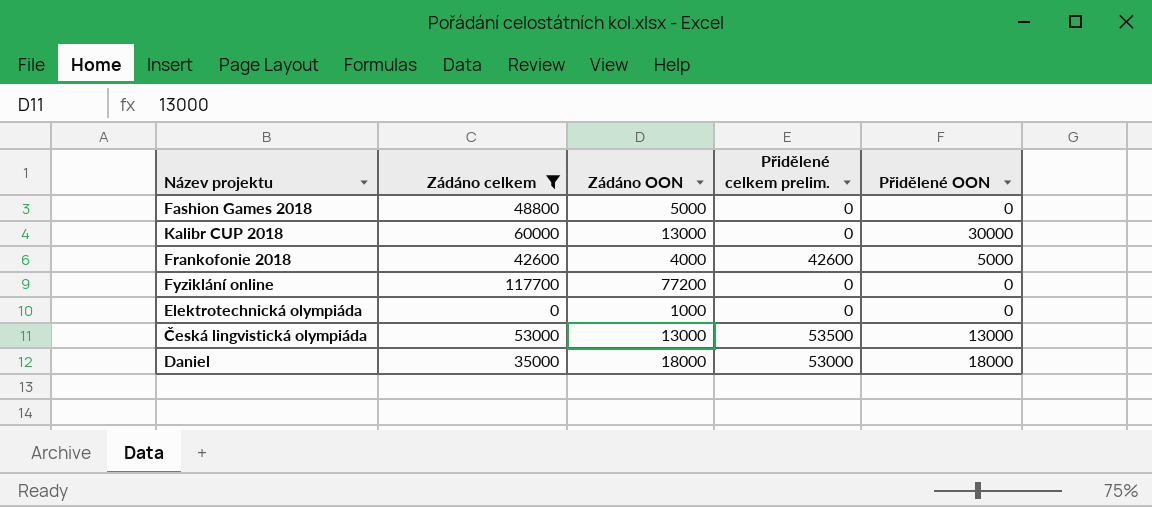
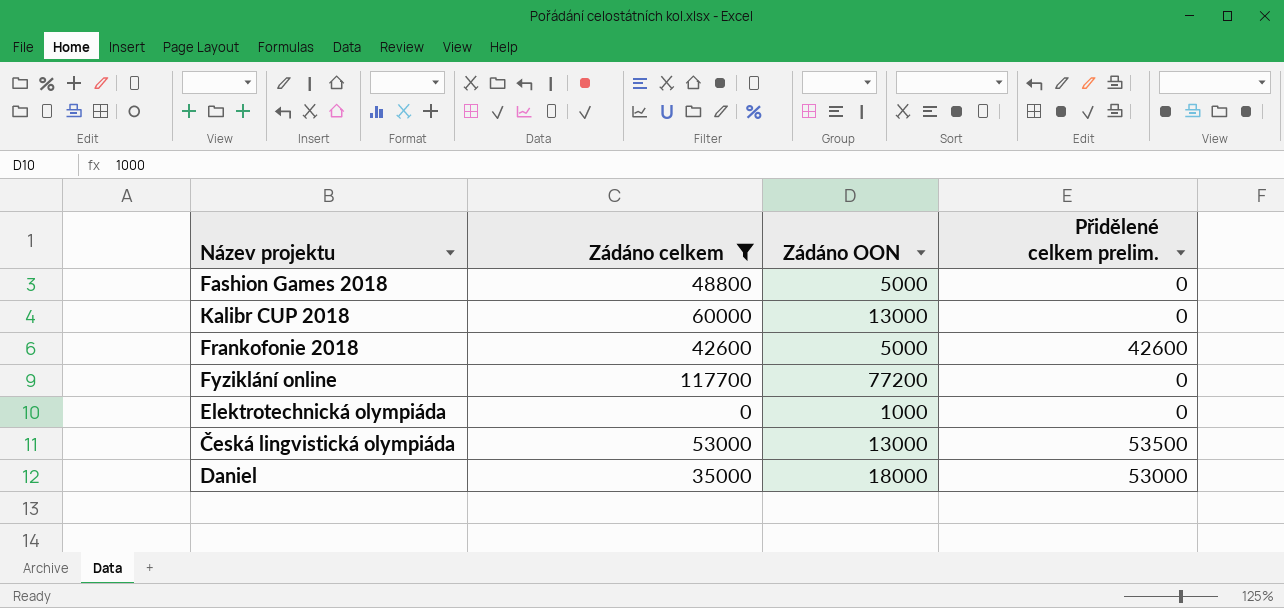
column Přidělené OON | position: 5 -> none
Frankofonie 2018 | Zádáno OON: 4000 -> 5000

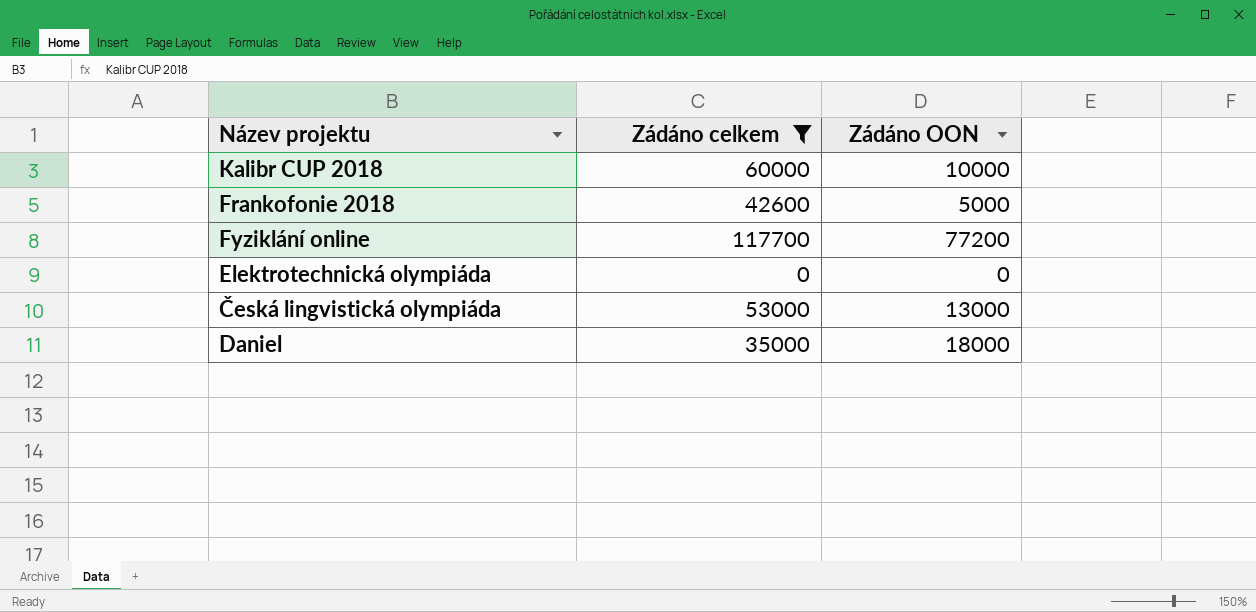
column Přidělené celkem prelim. | position: 4 -> none
row Fashion Games 2018: 48800 | 5000 | 0 -> none
Kalibr CUP 2018 | Zádáno OON: 13000 -> 10000
Elektrotechnická olympiáda | Zádáno OON: 1000 -> 0

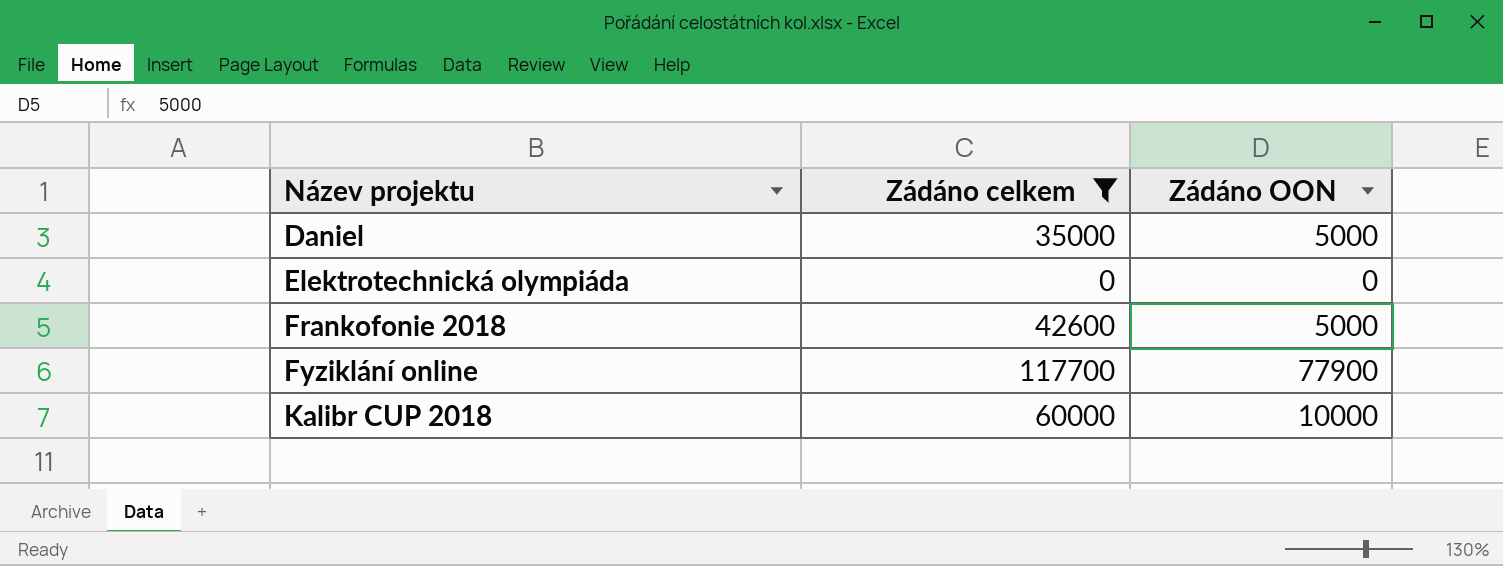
row order: none -> Název projektu ascending
row Česká lingvistická olympiáda: 53000 | 13000 -> none
Daniel | Zádáno OON: 18000 -> 5000
Fyziklání online | Zádáno OON: 77200 -> 77900

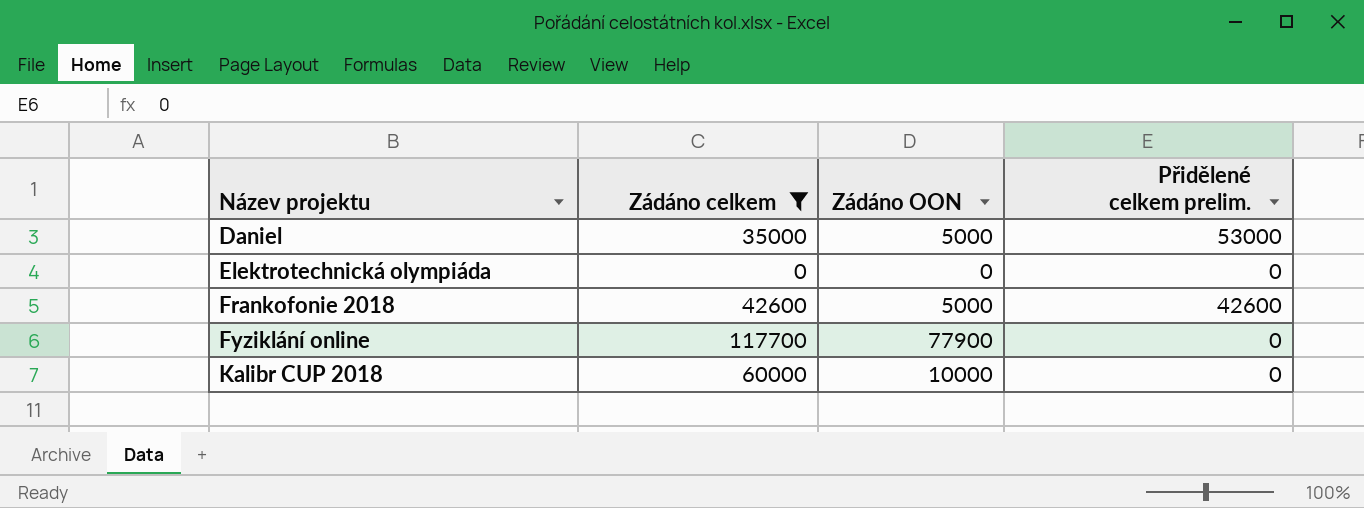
column Přidělené celkem prelim. | position: none -> 4

